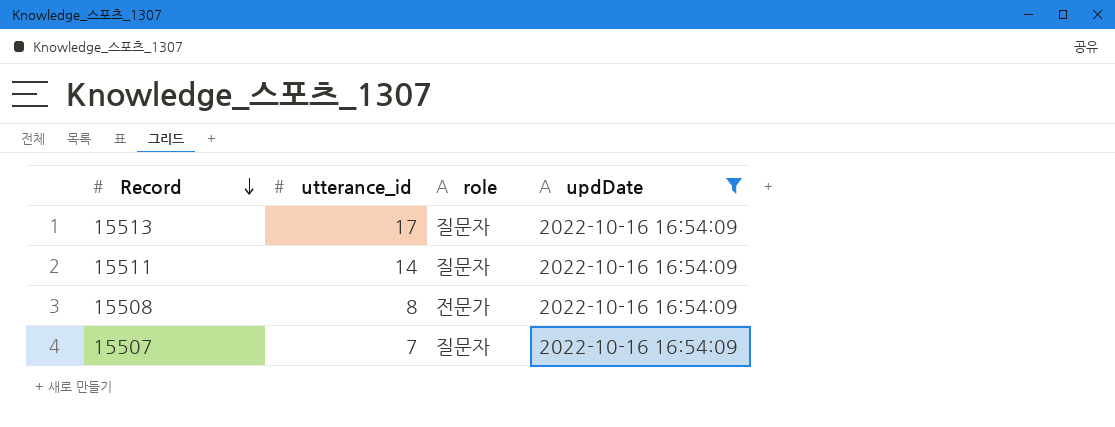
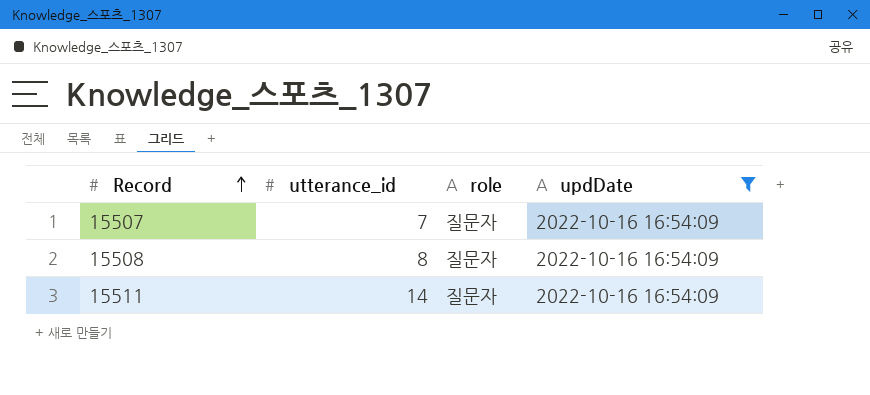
row order: Record descending -> Record ascending
row 15513: 17 | 질문자 | 2022-10-16 16:54:09 -> none
15508 | role: 전문가 -> 질문자

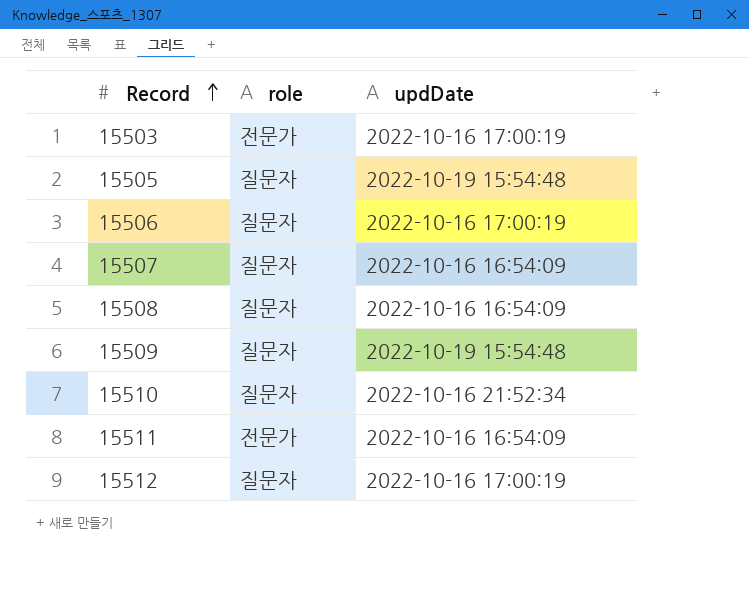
filter: updDate = 2022-10-16 16:54:09 -> none
column utterance_id | position: 2 -> none
15511 | role: 질문자 -> 전문가

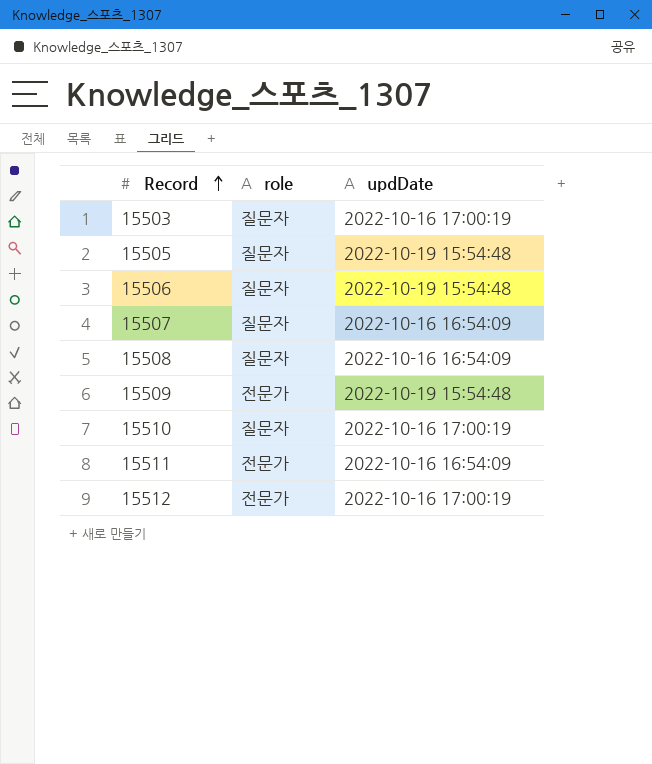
15503 | role: 전문가 -> 질문자
15506 | updDate: 2022-10-16 17:00:19 -> 2022-10-19 15:54:48
15509 | role: 질문자 -> 전문가
15510 | updDate: 2022-10-16 21:52:34 -> 2022-10-16 17:00:19
15512 | role: 질문자 -> 전문가

